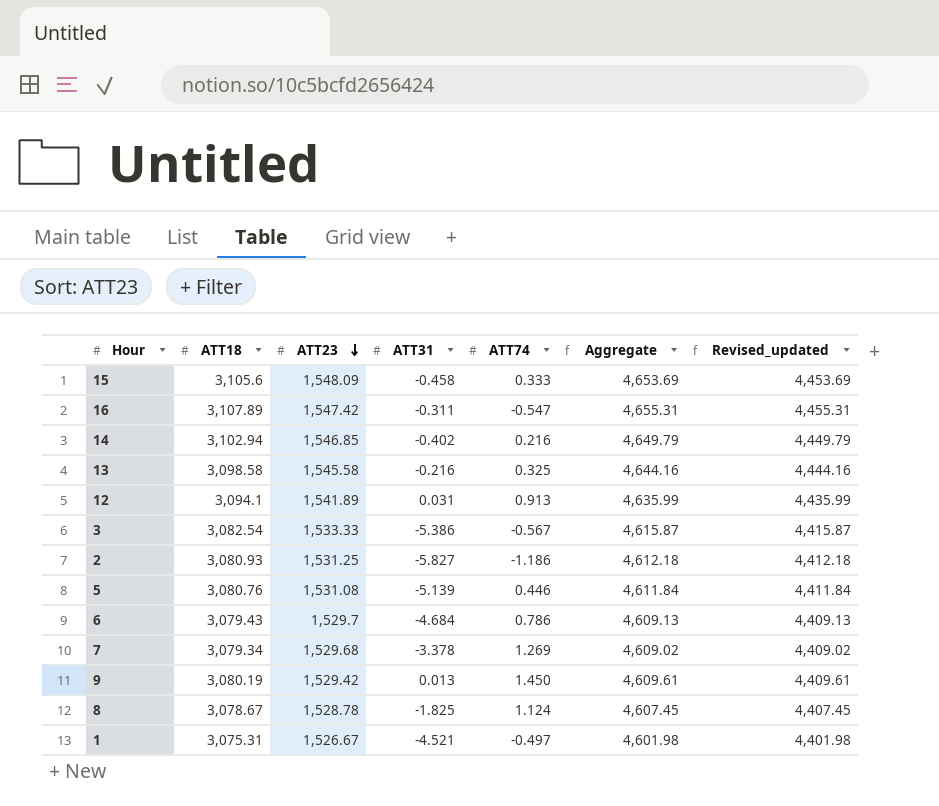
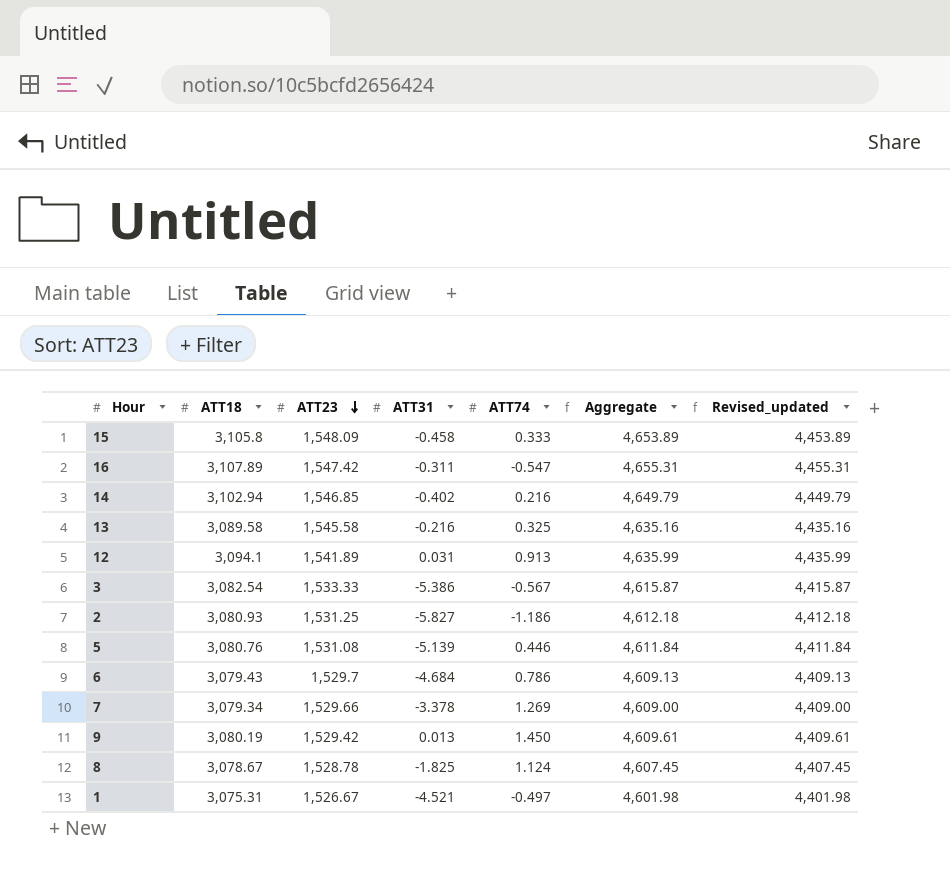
15 | ATT18: 3,105.6 -> 3,105.8
15 | Aggregate: 4,653.69 -> 4,653.89
15 | Revised_updated: 4,453.69 -> 4,453.89
13 | ATT18: 3,098.58 -> 3,089.58
13 | Aggregate: 4,644.16 -> 4,635.16
13 | Revised_updated: 4,444.16 -> 4,435.16
7 | ATT23: 1,529.68 -> 1,529.66
7 | Aggregate: 4,609.02 -> 4,609.00
7 | Revised_updated: 4,409.02 -> 4,409.00

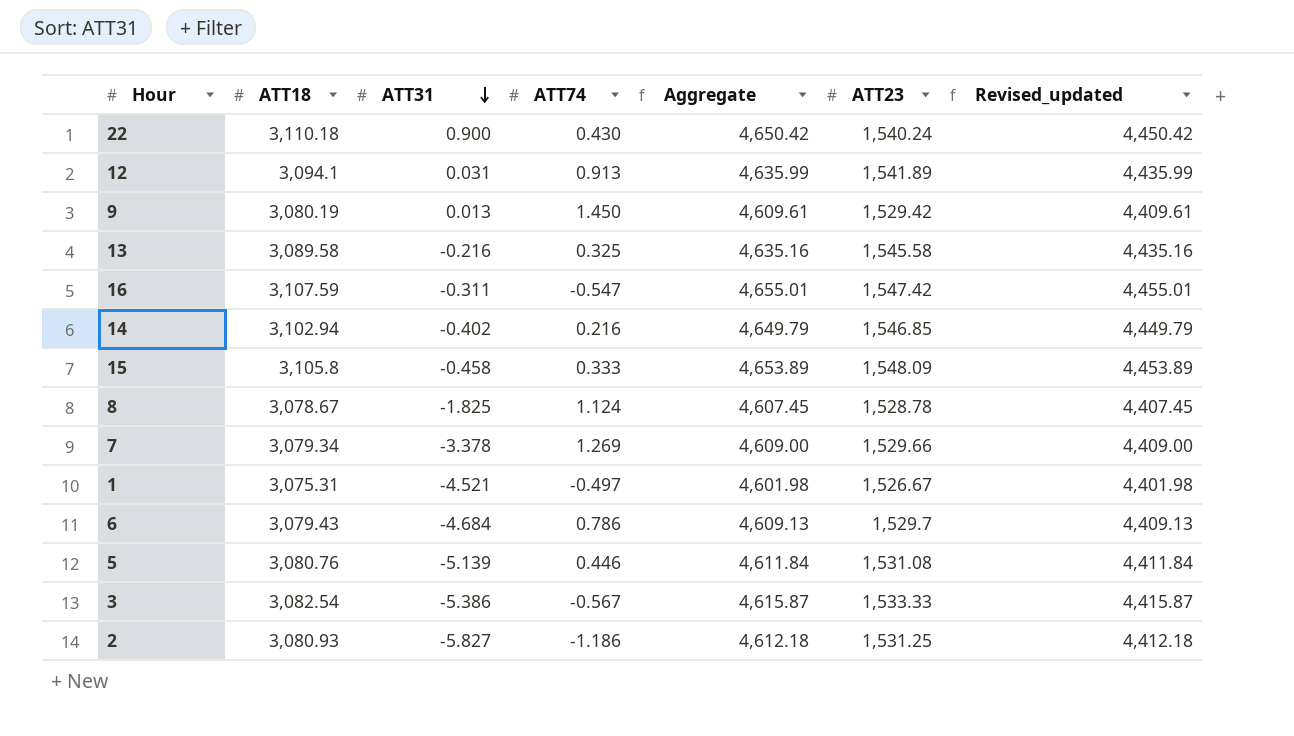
row order: ATT23 descending -> ATT31 descending
column ATT23 | position: 3 -> 6
row 22: none -> 3,110.18 | 0.900 | 0.430 | 4,650.42 | 1,540.24 | 4,450.42
16 | ATT18: 3,107.89 -> 3,107.59
16 | Aggregate: 4,655.31 -> 4,655.01
16 | Revised_updated: 4,455.31 -> 4,455.01

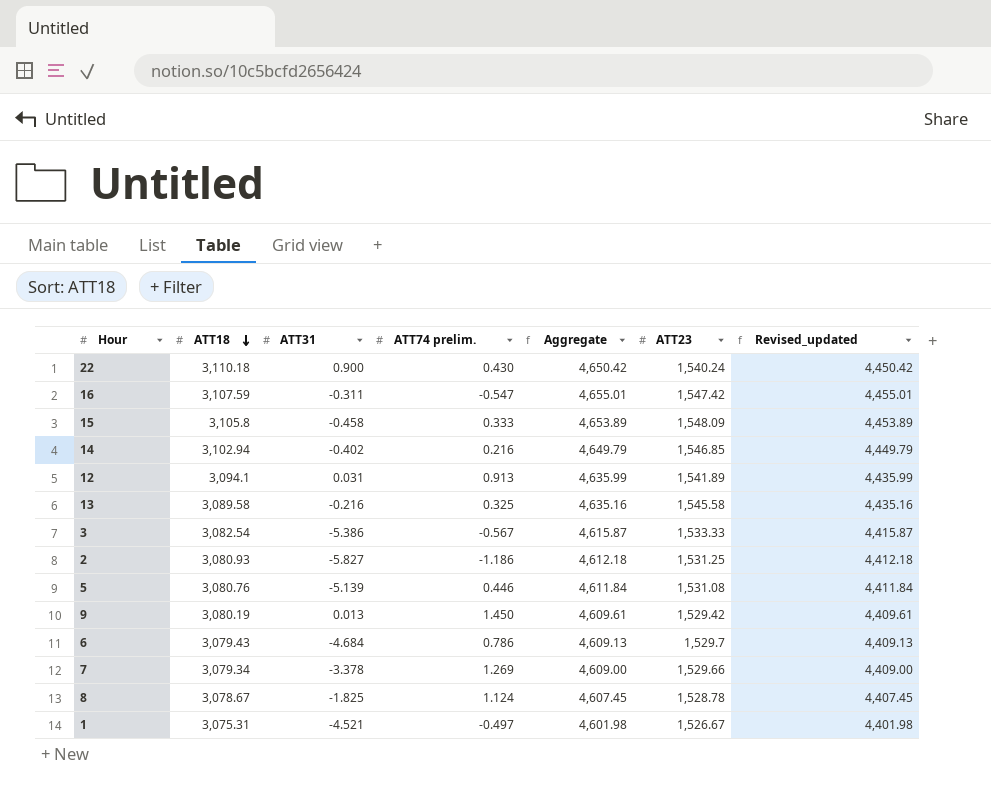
row order: ATT31 descending -> ATT18 descending
column name: ATT74 -> ATT74 prelim.

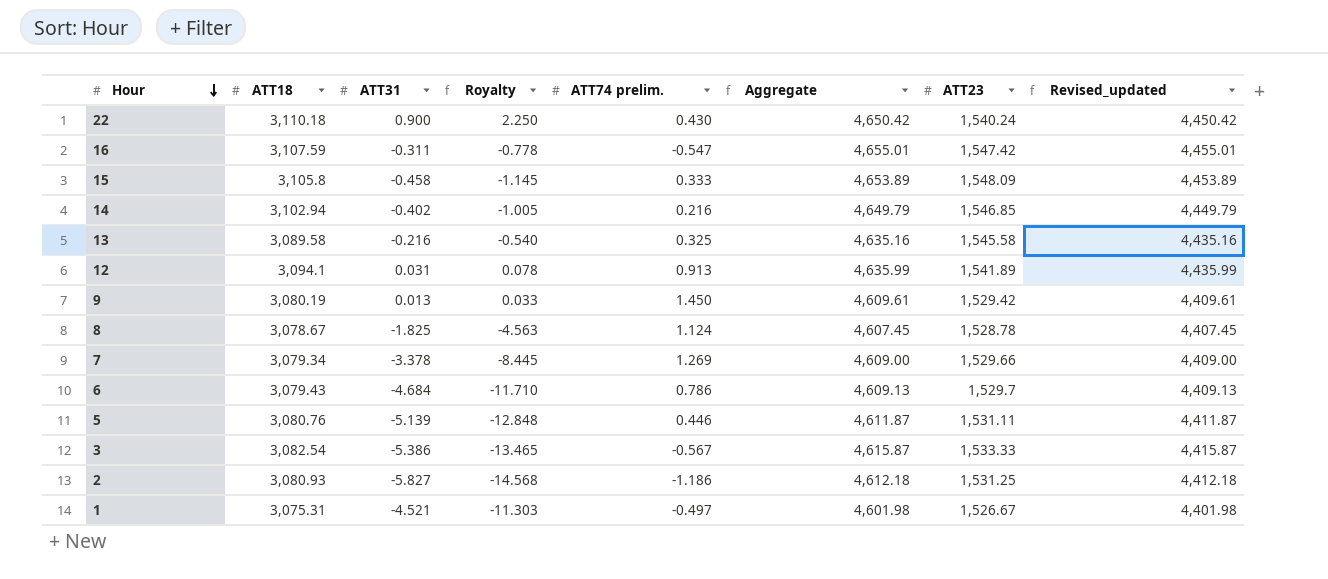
row order: ATT18 descending -> Hour descending
column Royalty | formula: none -> [ATT31] * 2.5
5 | Aggregate: 4,611.84 -> 4,611.87
5 | ATT23: 1,531.08 -> 1,531.11
5 | Revised_updated: 4,411.84 -> 4,411.87

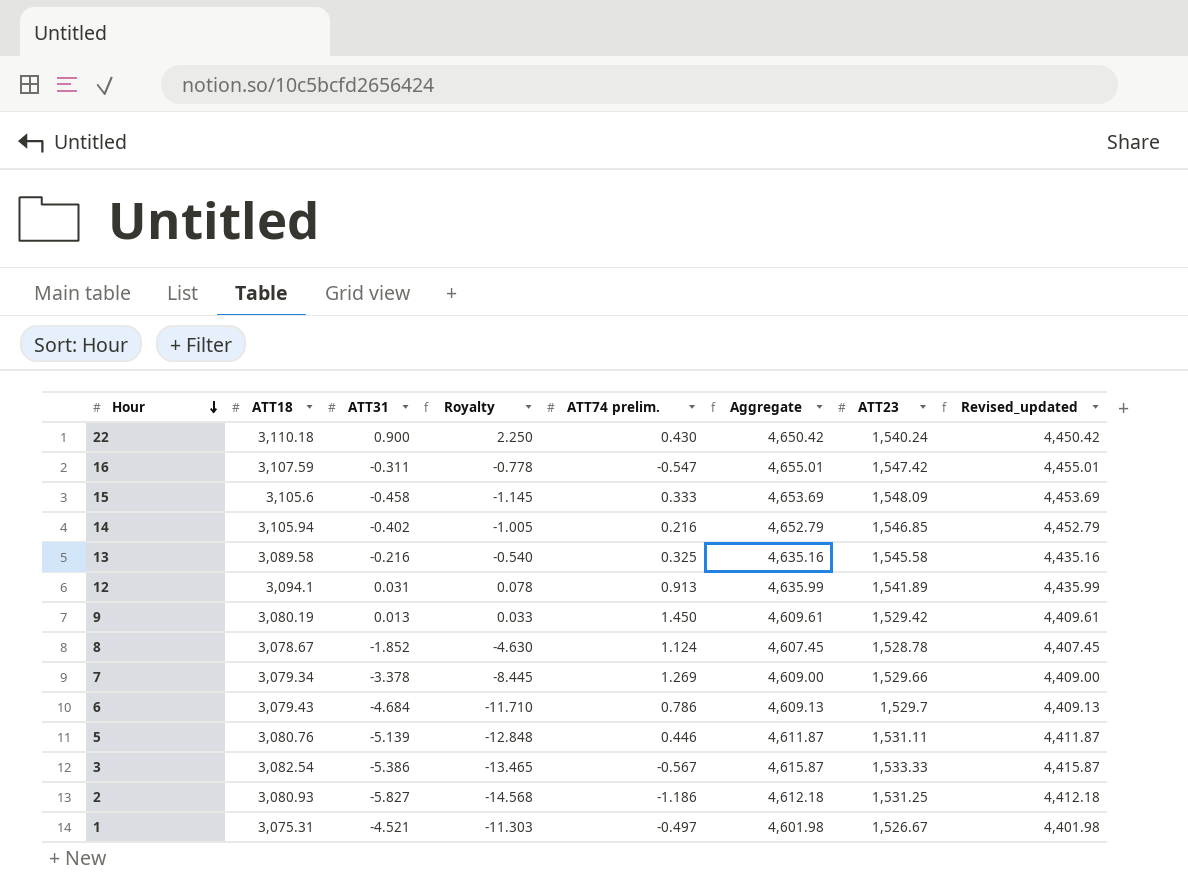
15 | ATT18: 3,105.8 -> 3,105.6
15 | Aggregate: 4,653.89 -> 4,653.69
15 | Revised_updated: 4,453.89 -> 4,453.69
14 | ATT18: 3,102.94 -> 3,105.94
14 | Aggregate: 4,649.79 -> 4,652.79
14 | Revised_updated: 4,449.79 -> 4,452.79
8 | ATT31: -1.825 -> -1.852
8 | Royalty: -4.563 -> -4.630

